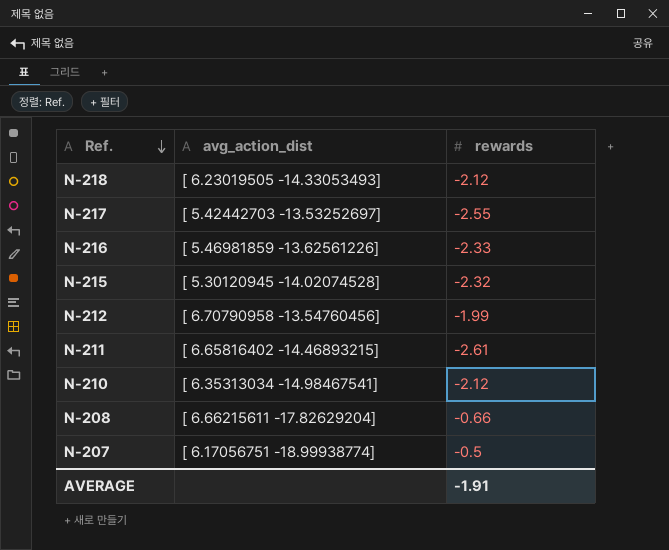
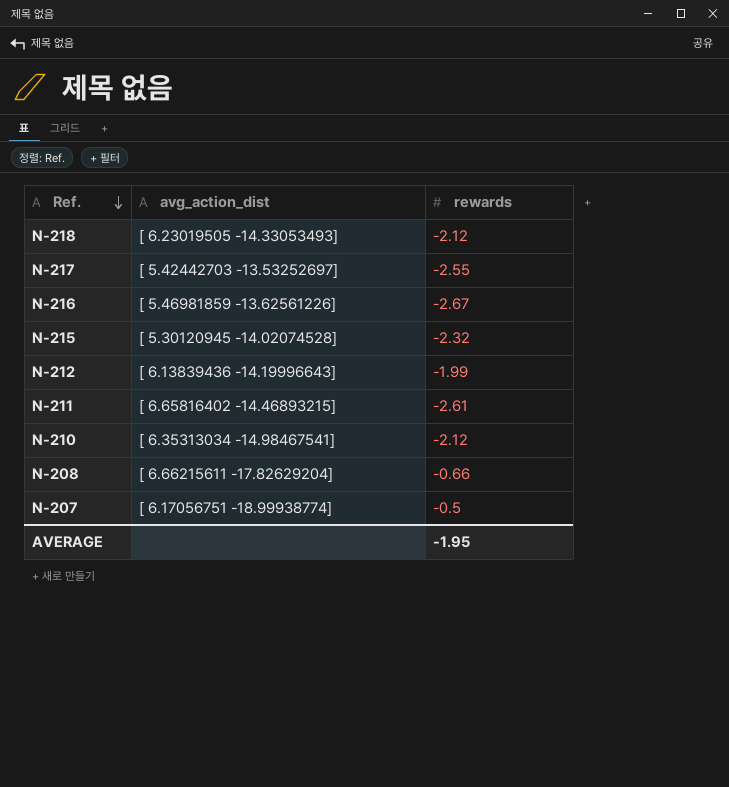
N-216 | rewards: -2.33 -> -2.67
N-212 | avg_action_dist: [ 6.70790958 -13.54760456] -> [ 6.13839436 -14.19996643]
AVERAGE | rewards: -1.91 -> -1.95

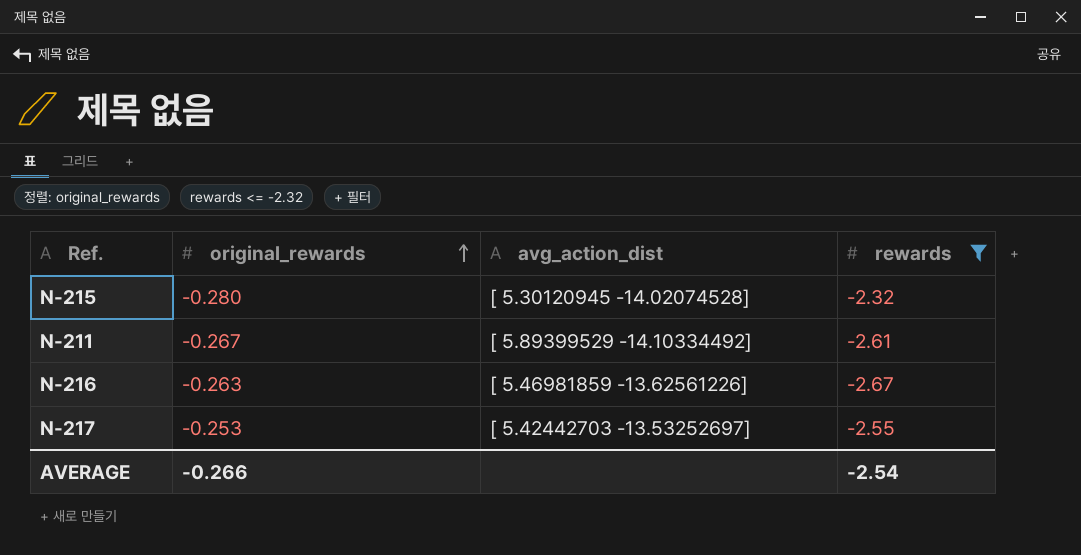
filter: none -> rewards <= -2.32
row order: Ref. descending -> original_rewards ascending
column original_rewards | position: none -> 2
N-211 | avg_action_dist: [ 6.65816402 -14.46893215] -> [ 5.89399529 -14.10334492]
AVERAGE | rewards: -1.95 -> -2.54

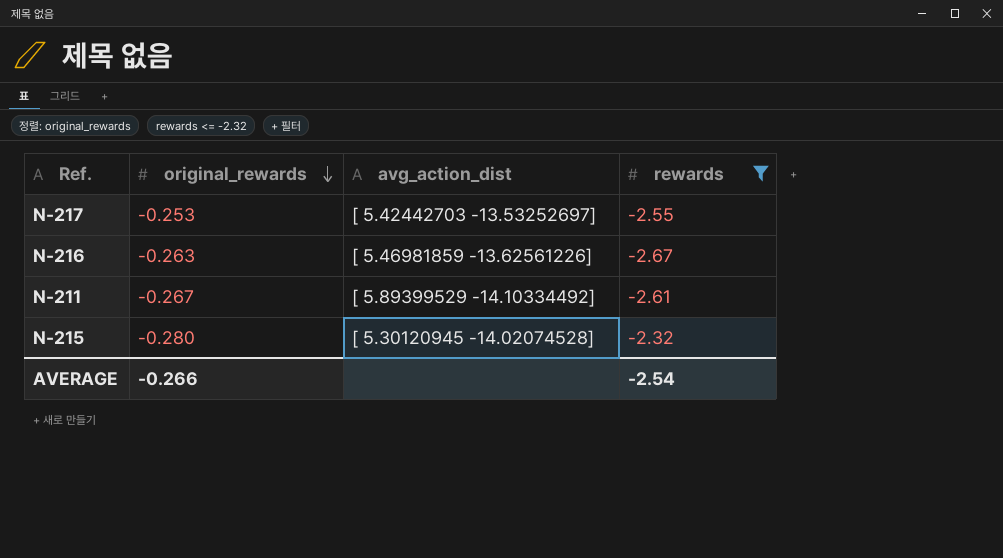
row order: original_rewards ascending -> original_rewards descending

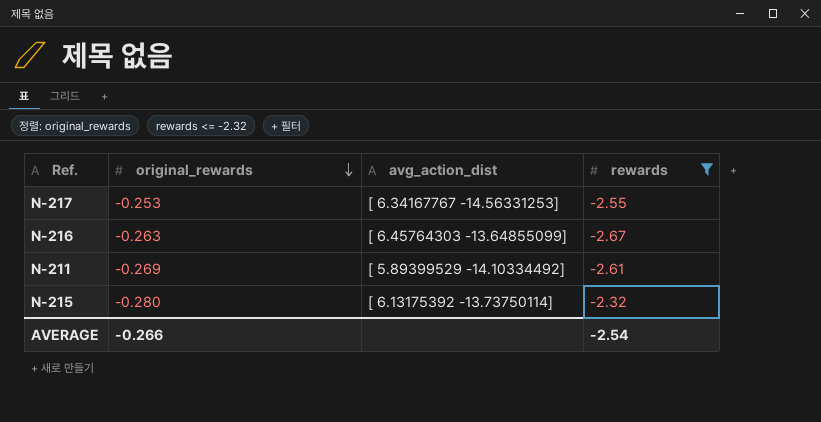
N-217 | avg_action_dist: [ 5.42442703 -13.53252697] -> [ 6.34167767 -14.56331253]
N-216 | avg_action_dist: [ 5.46981859 -13.62561226] -> [ 6.45764303 -13.64855099]
N-211 | original_rewards: -0.267 -> -0.269
N-215 | avg_action_dist: [ 5.30120945 -14.02074528] -> [ 6.13175392 -13.73750114]

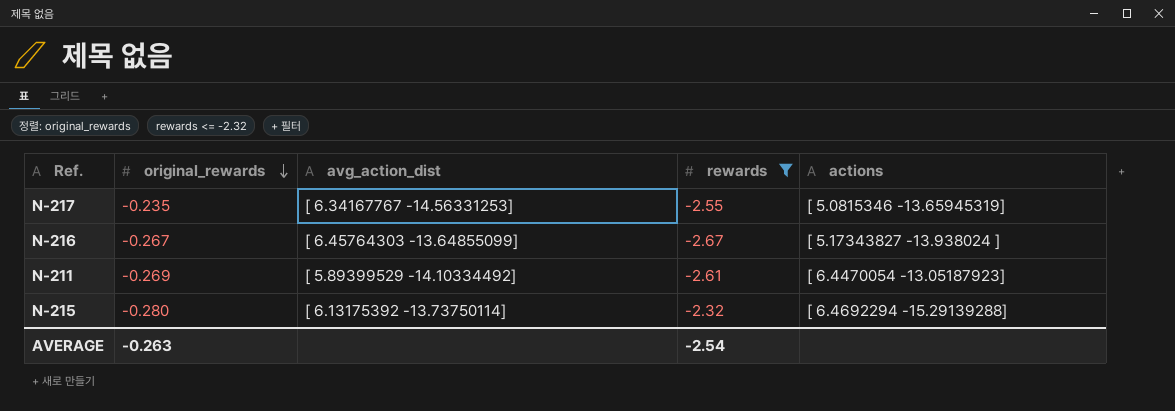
column actions | position: none -> 5
N-217 | original_rewards: -0.253 -> -0.235
N-216 | original_rewards: -0.263 -> -0.267
AVERAGE | original_rewards: -0.266 -> -0.263

